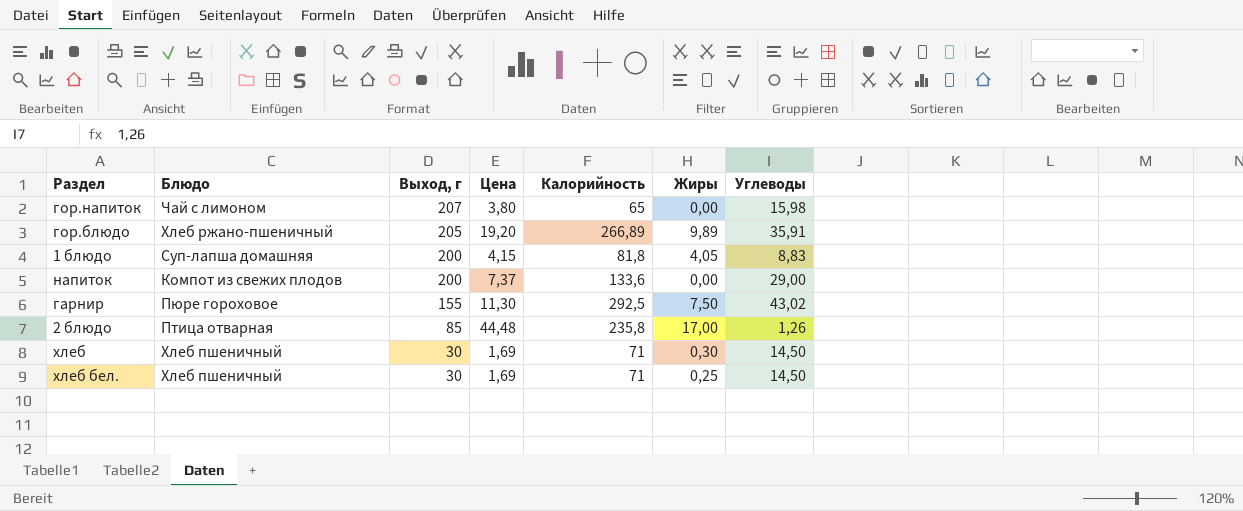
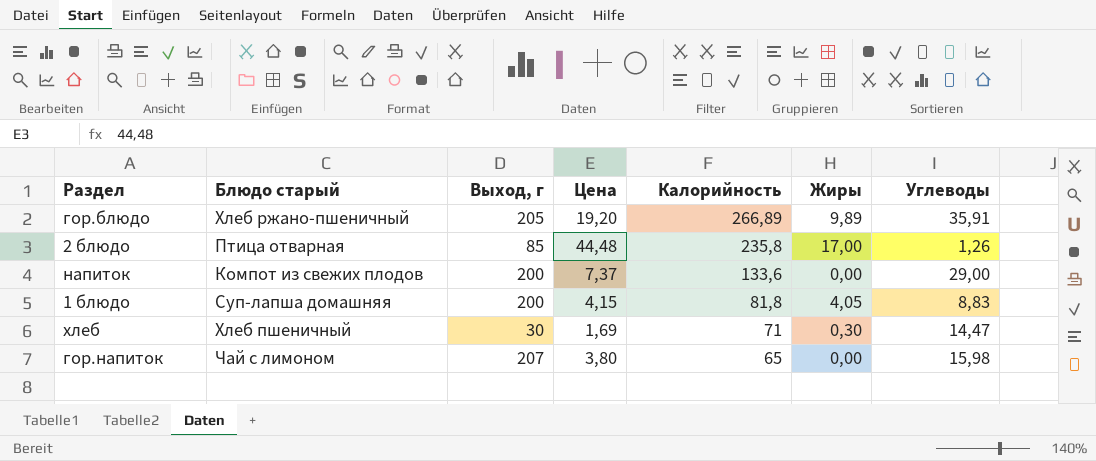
row order: Выход, г descending -> Калорийность descending
column name: Блюдо -> Блюдо старый
row гарнир: Пюре гороховое | 155 | 11,30 | 292,5 | 7,50 | 43,02 -> none
row хлеб бел.: Хлеб пшеничный | 30 | 1,69 | 71 | 0,25 | 14,50 -> none
хлеб | Углеводы: 14,50 -> 14,47

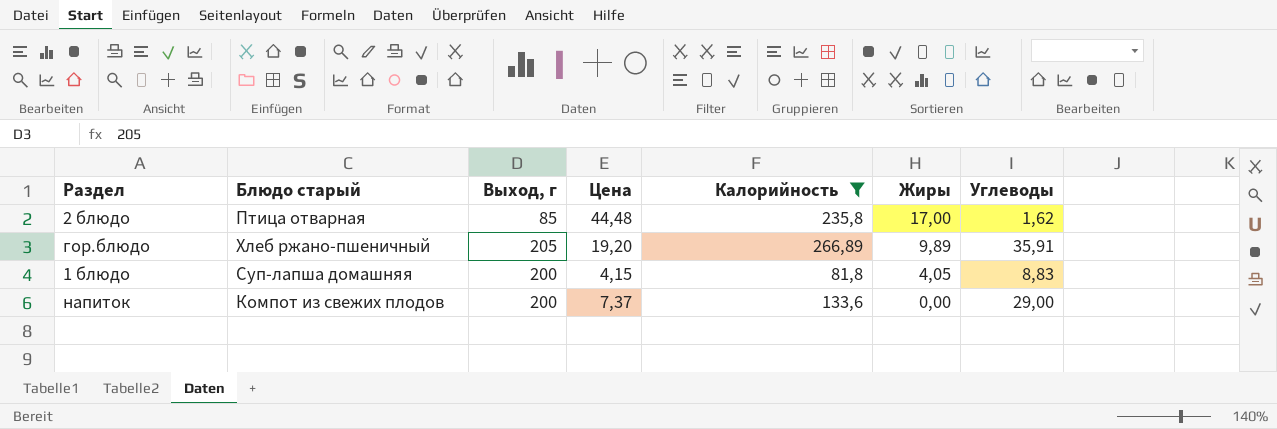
filter: none -> Калорийность >= 81,8
row order: Калорийность descending -> Жиры descending
2 блюдо | Углеводы: 1,26 -> 1,62

